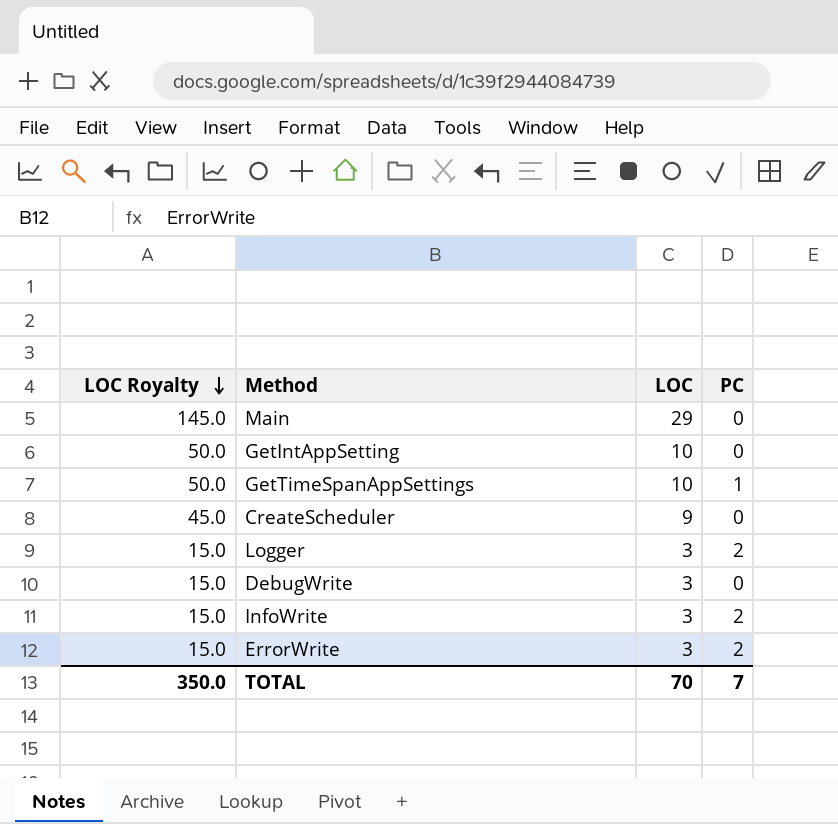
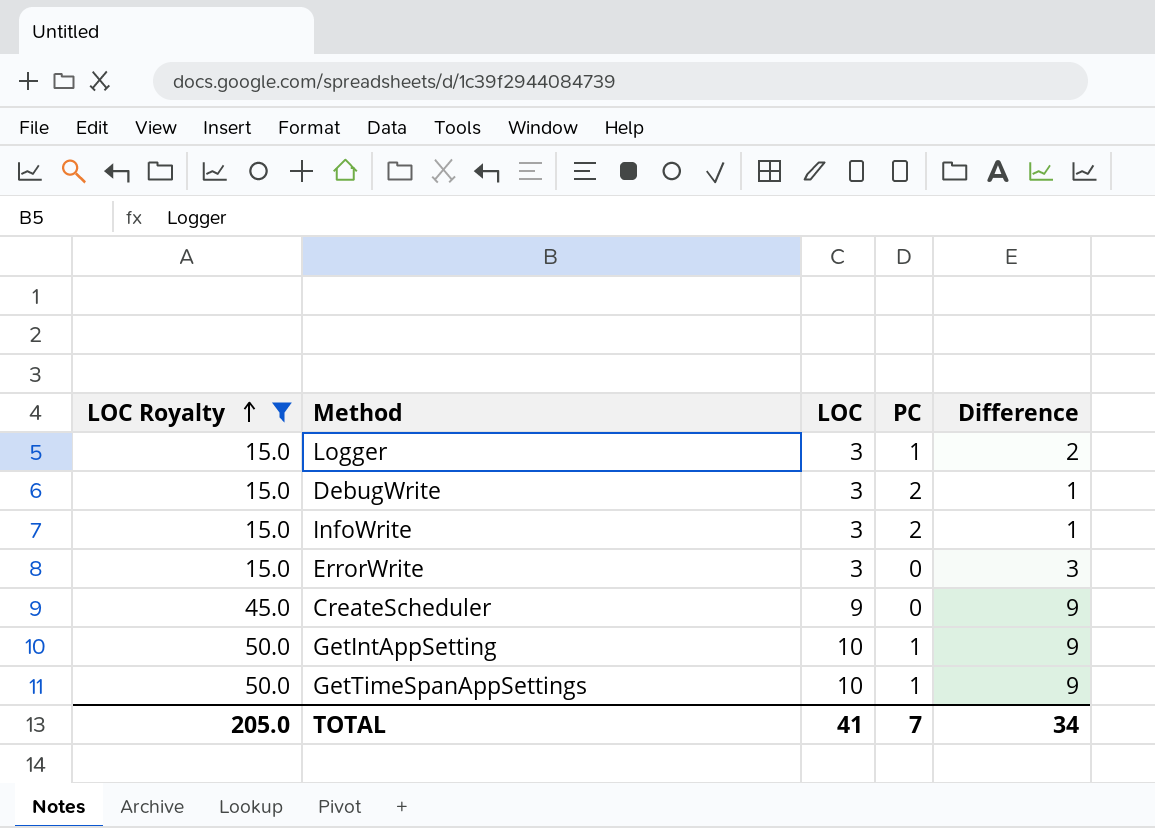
filter: none -> LOC Royalty != 145.0
row order: LOC Royalty descending -> LOC Royalty ascending
column Difference | formula: none -> [LOC] - [PC]
Logger | PC: 2 -> 1
DebugWrite | PC: 0 -> 2
ErrorWrite | PC: 2 -> 0
GetIntAppSetting | PC: 0 -> 1
TOTAL | LOC Royalty: 350.0 -> 205.0
TOTAL | LOC: 70 -> 41

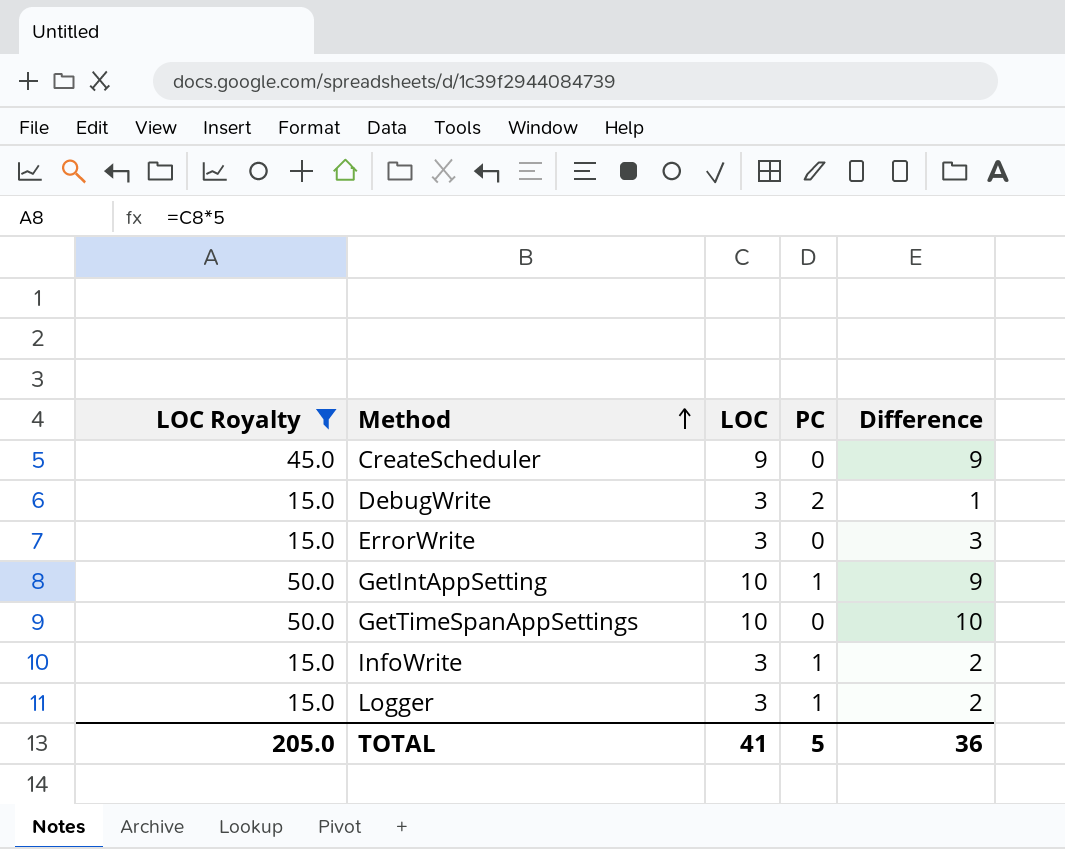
row order: LOC Royalty ascending -> Method ascending
GetTimeSpanAppSettings | PC: 1 -> 0
GetTimeSpanAppSettings | Difference: 9 -> 10
InfoWrite | PC: 2 -> 1
InfoWrite | Difference: 1 -> 2
TOTAL | PC: 7 -> 5
TOTAL | Difference: 34 -> 36

